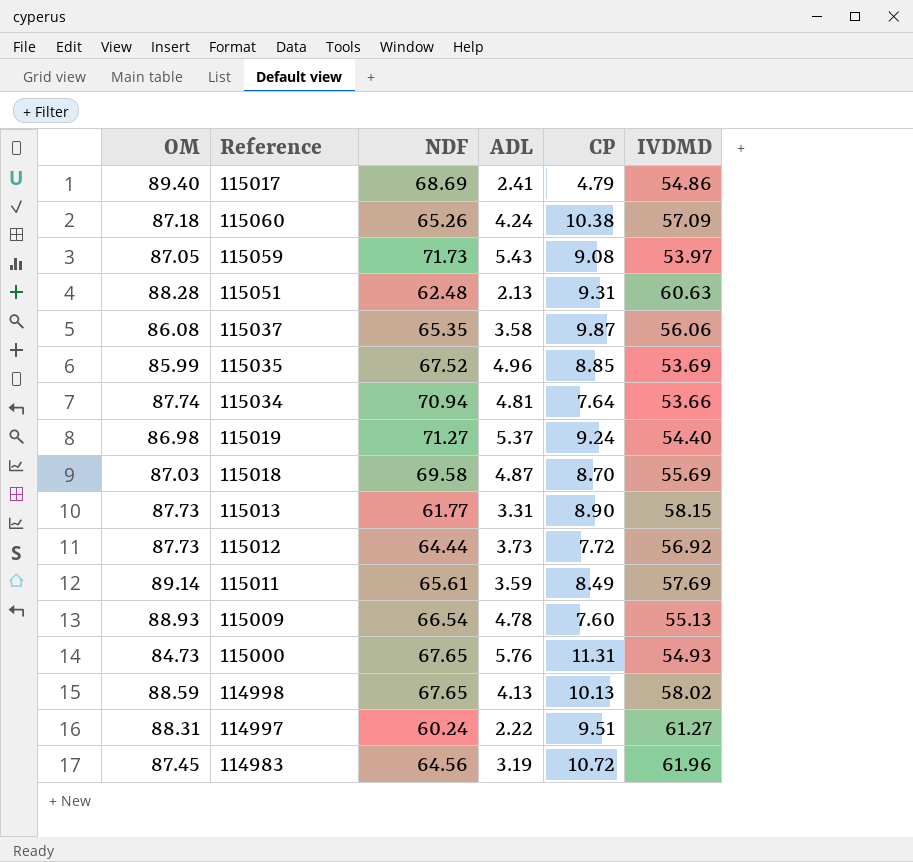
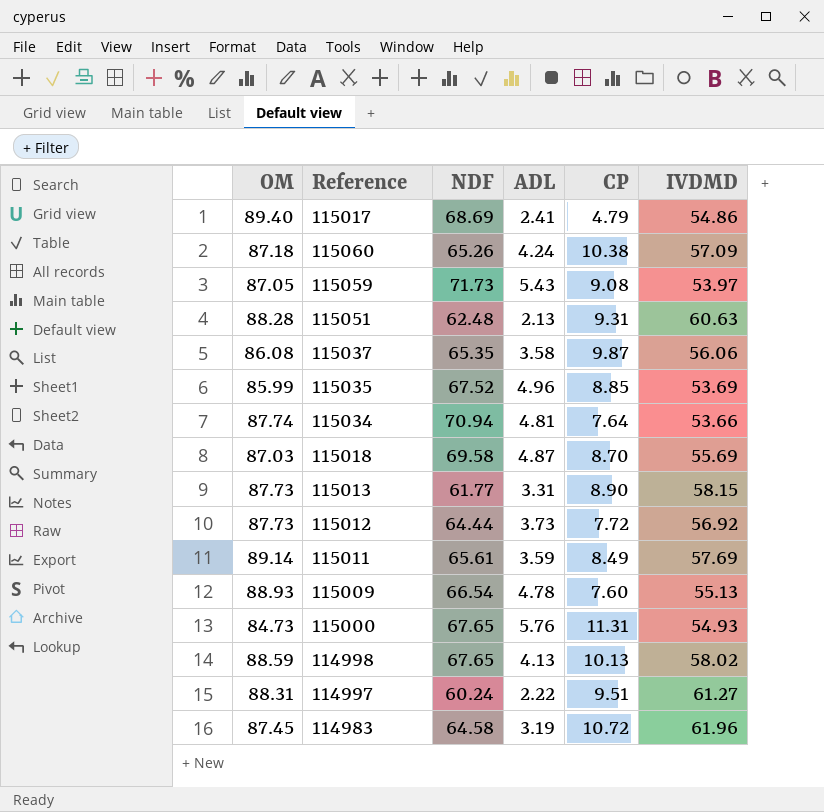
row 115019: 86.98 | 71.27 | 5.37 | 9.24 | 54.40 -> none
114983 | NDF: 64.56 -> 64.58

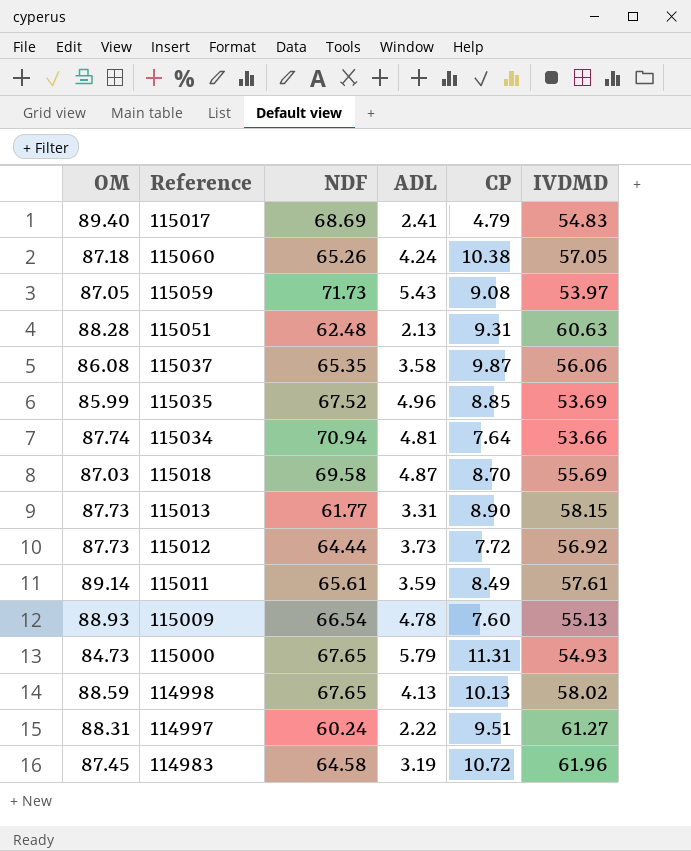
115017 | IVDMD: 54.86 -> 54.83
115060 | IVDMD: 57.09 -> 57.05
115011 | IVDMD: 57.69 -> 57.61
115000 | ADL: 5.76 -> 5.79

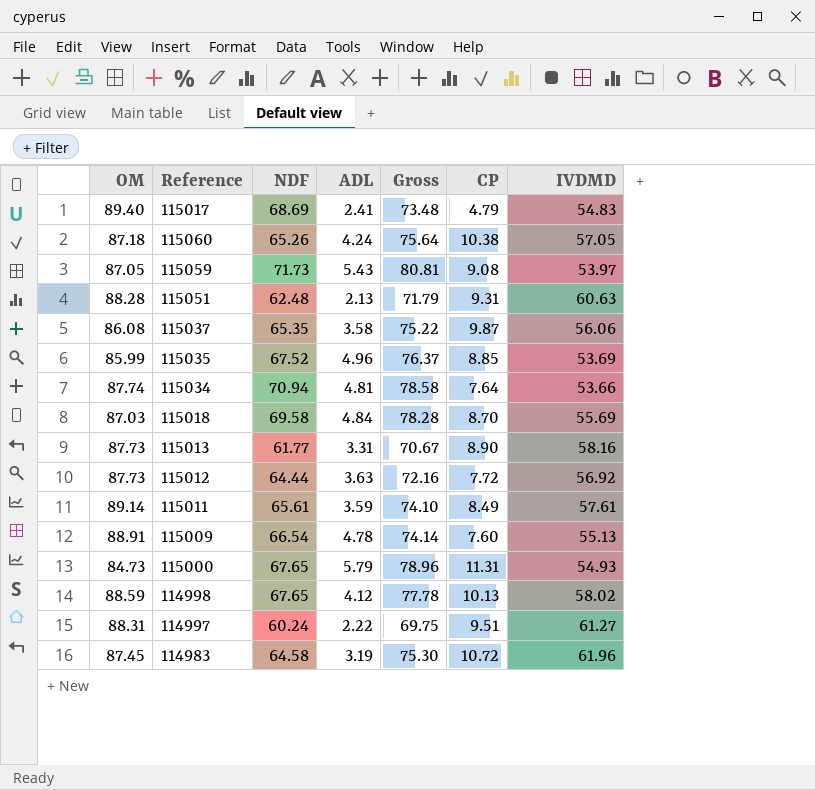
column Gross | formula: none -> [NDF] + [CP]
115018 | ADL: 4.87 -> 4.84
115013 | IVDMD: 58.15 -> 58.16
115012 | ADL: 3.73 -> 3.63
115009 | OM: 88.93 -> 88.91
114998 | ADL: 4.13 -> 4.12

